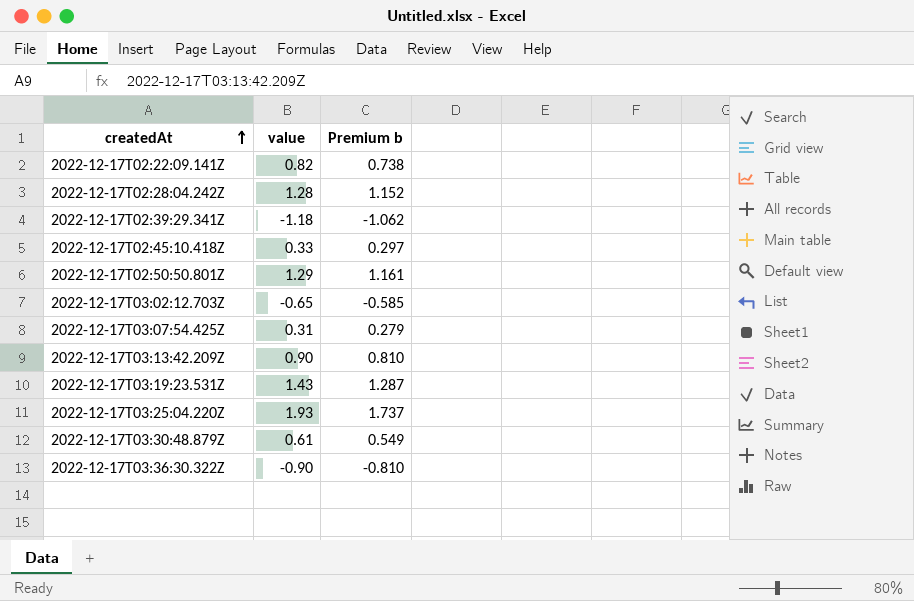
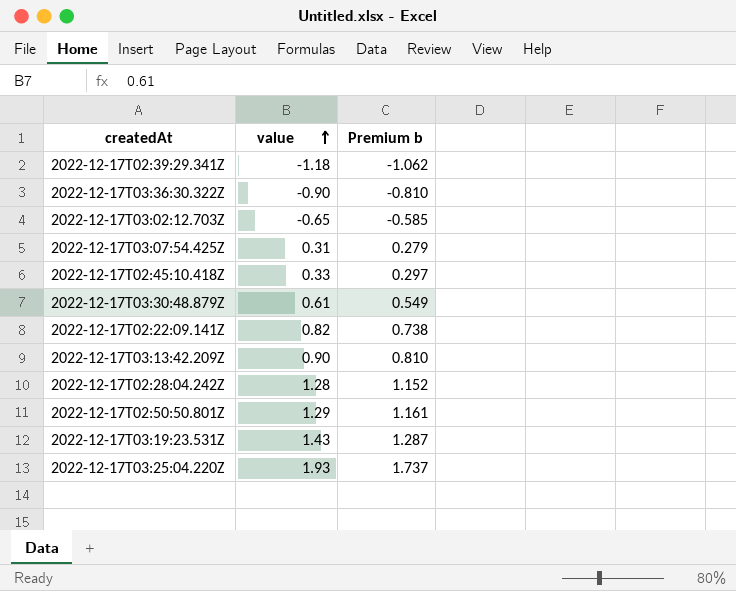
row order: createdAt ascending -> value ascending

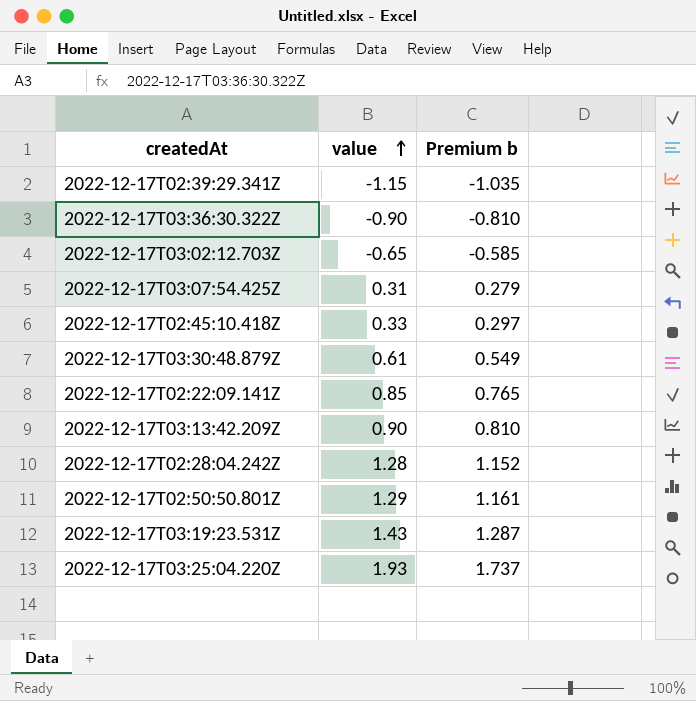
2022-12-17T02:39:29.341Z | value: -1.18 -> -1.15
2022-12-17T02:39:29.341Z | Premium b: -1.062 -> -1.035
2022-12-17T02:22:09.141Z | value: 0.82 -> 0.85
2022-12-17T02:22:09.141Z | Premium b: 0.738 -> 0.765

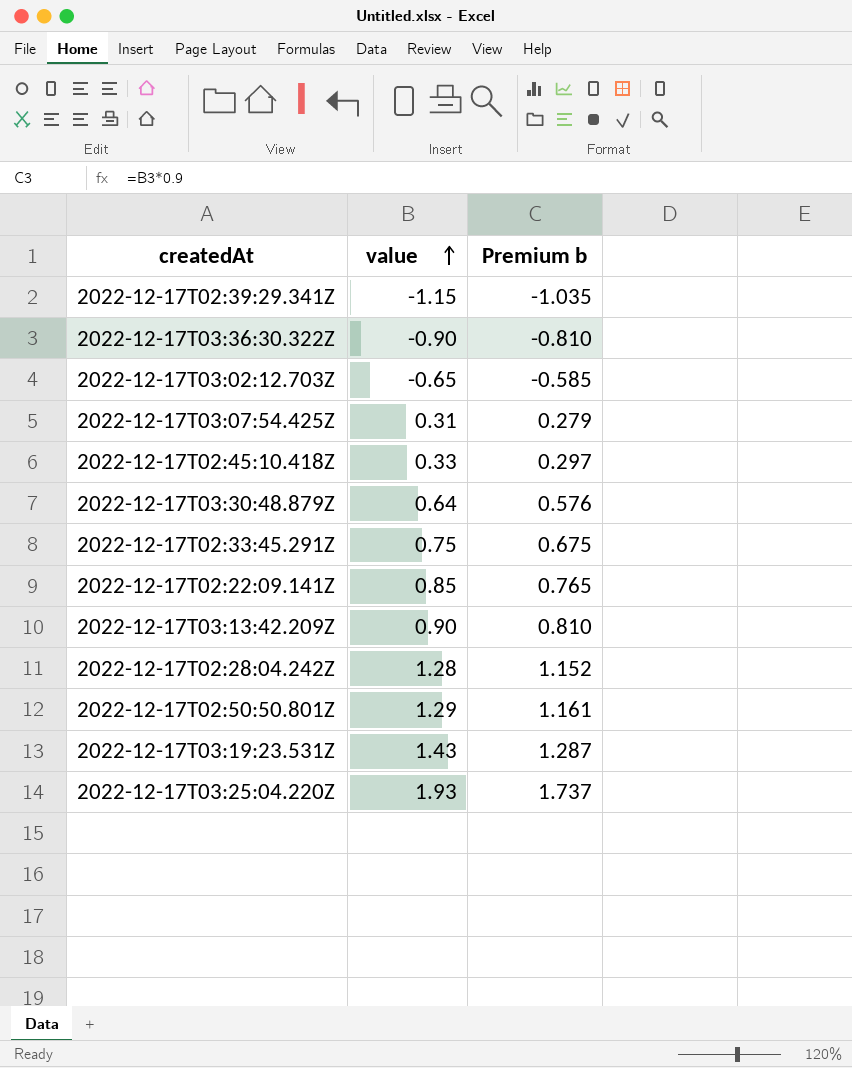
2022-12-17T03:30:48.879Z | value: 0.61 -> 0.64
2022-12-17T03:30:48.879Z | Premium b: 0.549 -> 0.576
row 2022-12-17T02:33:45.291Z: none -> 0.75 | 0.675

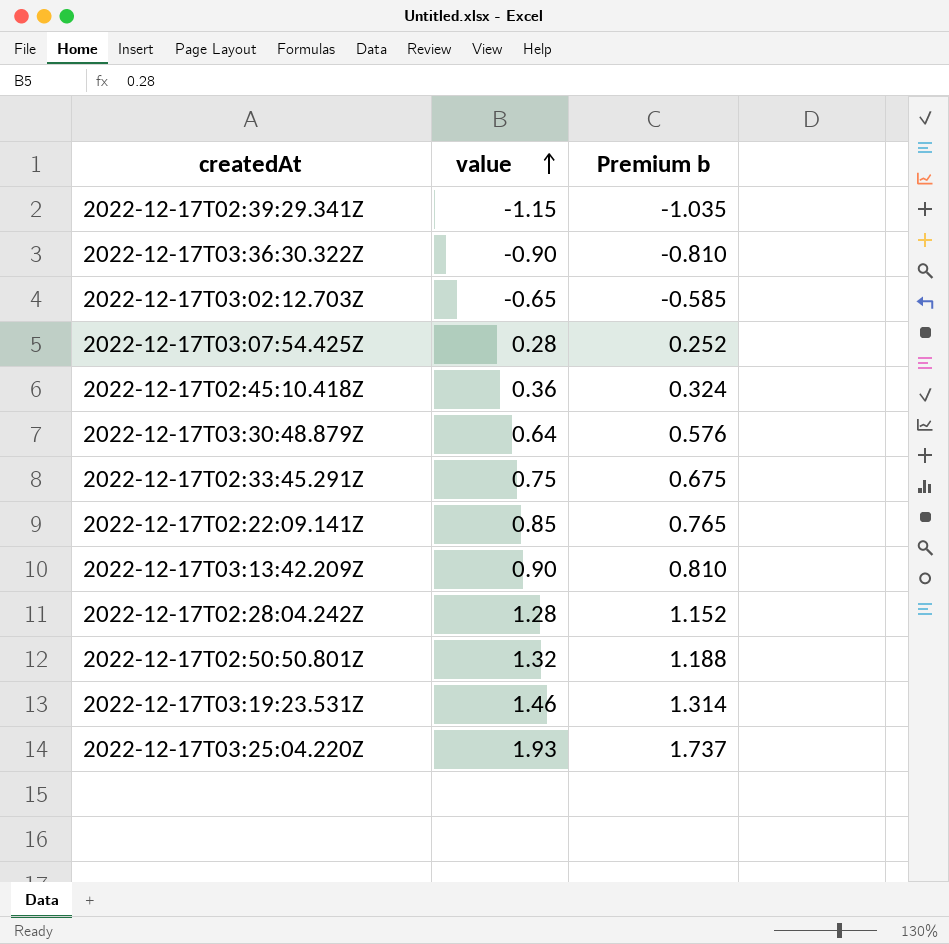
2022-12-17T03:07:54.425Z | value: 0.31 -> 0.28
2022-12-17T03:07:54.425Z | Premium b: 0.279 -> 0.252
2022-12-17T02:45:10.418Z | value: 0.33 -> 0.36
2022-12-17T02:45:10.418Z | Premium b: 0.297 -> 0.324
2022-12-17T02:50:50.801Z | value: 1.29 -> 1.32
2022-12-17T02:50:50.801Z | Premium b: 1.161 -> 1.188
2022-12-17T03:19:23.531Z | value: 1.43 -> 1.46
2022-12-17T03:19:23.531Z | Premium b: 1.287 -> 1.314

